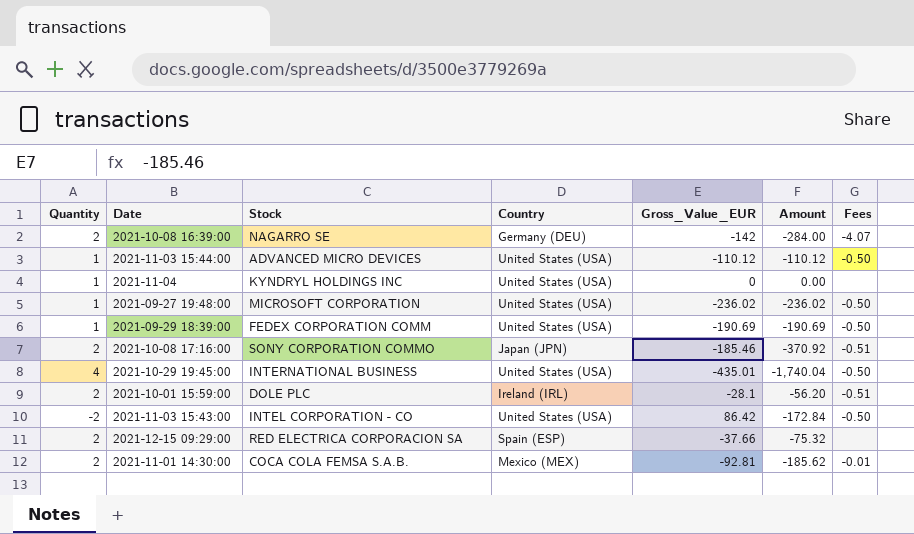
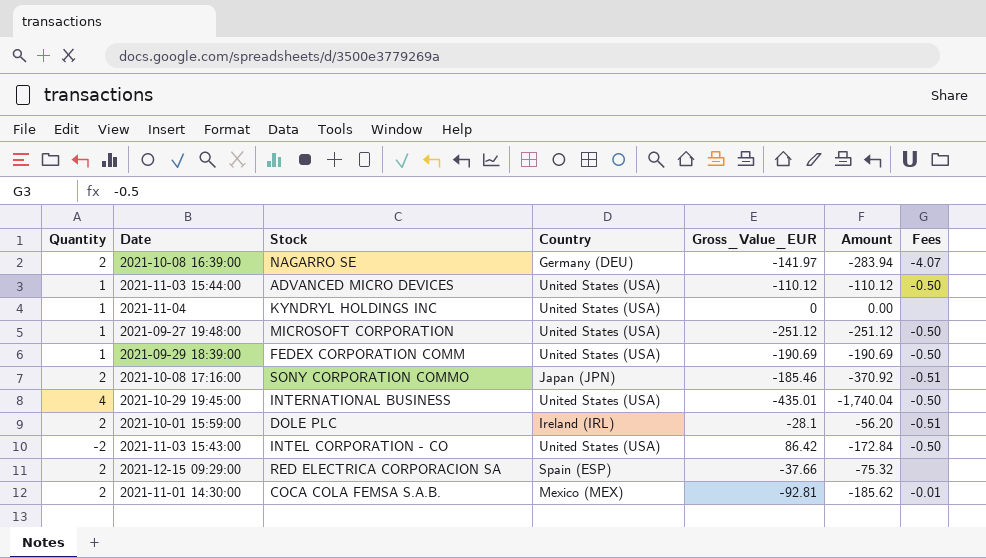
2021-10-08 16:39:00 | Gross_Value_EUR: -142 -> -141.97
2021-10-08 16:39:00 | Amount: -284.00 -> -283.94
2021-09-27 19:48:00 | Gross_Value_EUR: -236.02 -> -251.12
2021-09-27 19:48:00 | Amount: -236.02 -> -251.12

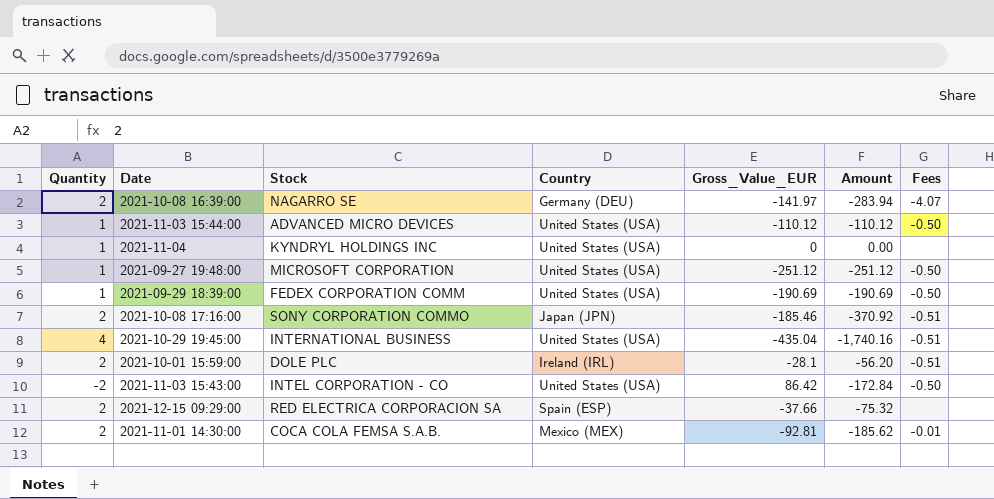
2021-10-29 19:45:00 | Gross_Value_EUR: -435.01 -> -435.04
2021-10-29 19:45:00 | Amount: -1,740.04 -> -1,740.16
2021-10-29 19:45:00 | Fees: -0.50 -> -0.51

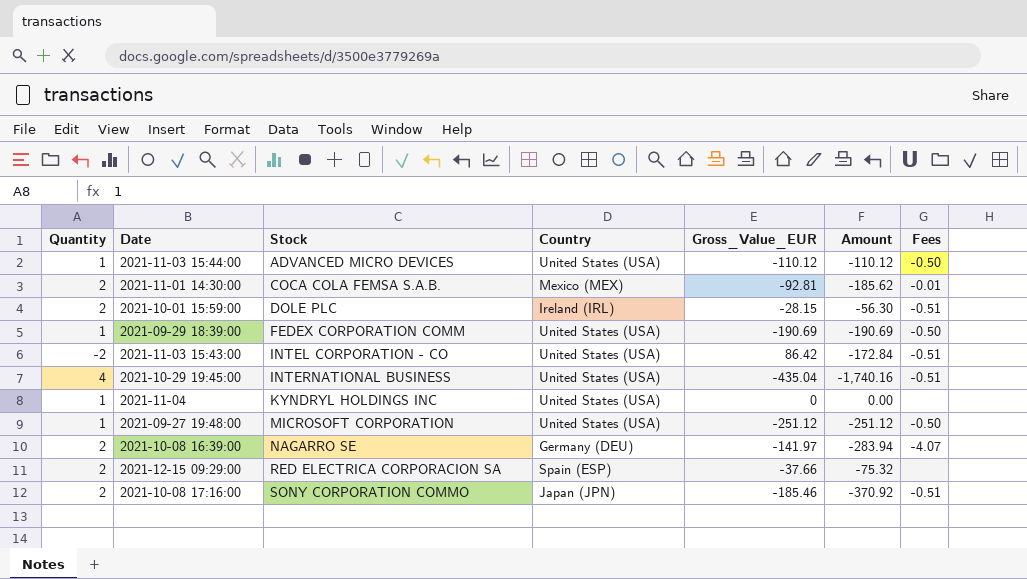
row order: none -> Stock ascending
2021-10-01 15:59:00 | Gross_Value_EUR: -28.1 -> -28.15
2021-10-01 15:59:00 | Amount: -56.20 -> -56.30
2021-11-03 15:43:00 | Fees: -0.50 -> -0.51

